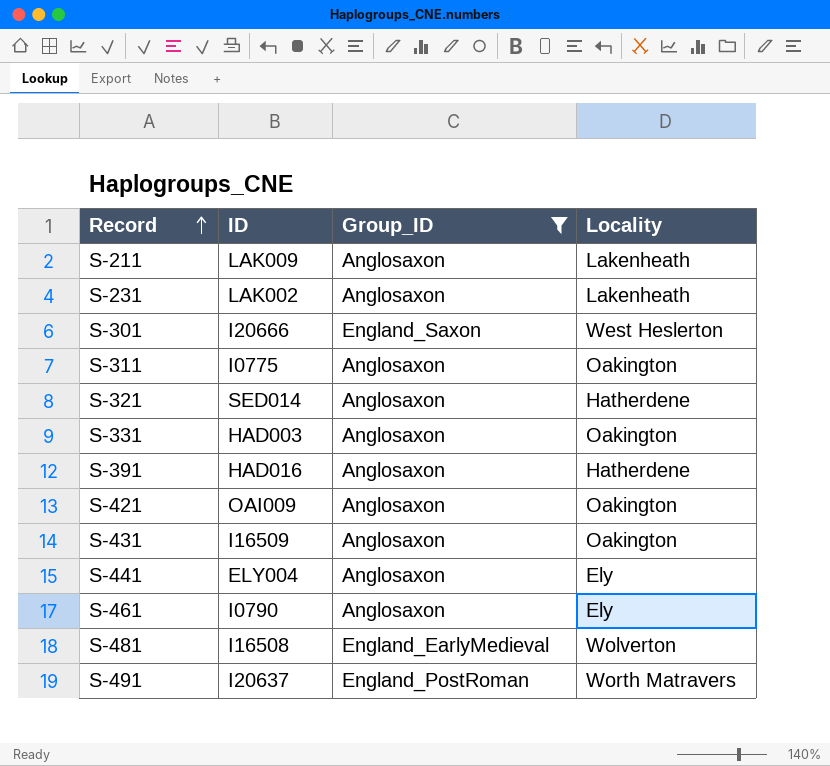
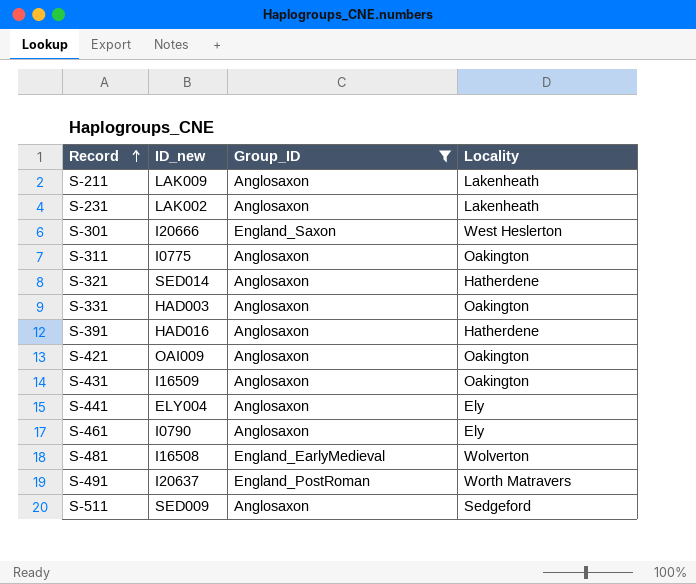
column name: ID -> ID_new
row S-511: none -> SED009 | Anglosaxon | Sedgeford

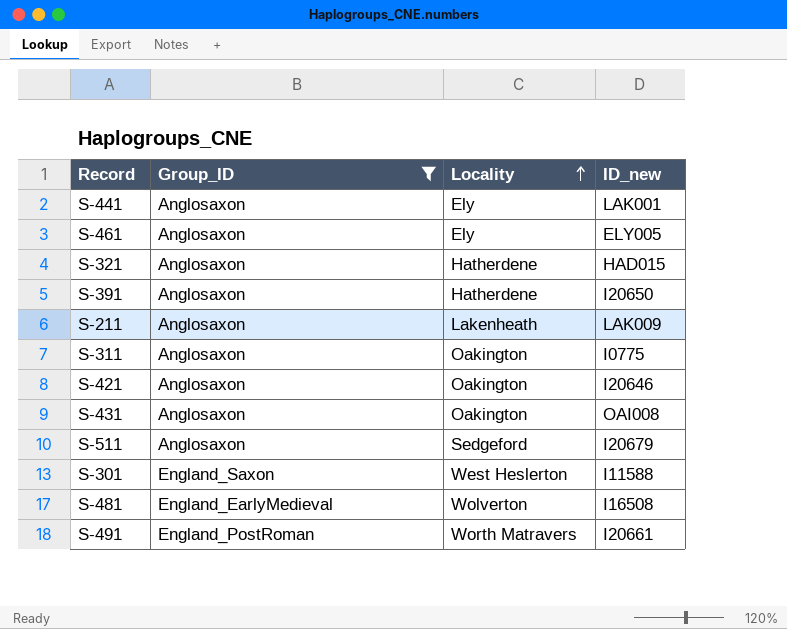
row order: Record ascending -> Locality ascending
column ID_new | position: 2 -> 4
row S-231: LAK002 | Anglosaxon | Lakenheath -> none
row S-331: HAD003 | Anglosaxon | Oakington -> none
S-441 | ID_new: ELY004 -> LAK001
S-461 | ID_new: I0790 -> ELY005
S-321 | ID_new: SED014 -> HAD015
S-391 | ID_new: HAD016 -> I20650
S-421 | ID_new: OAI009 -> I20646
S-431 | ID_new: I16509 -> OAI008
S-511 | ID_new: SED009 -> I20679
S-301 | ID_new: I20666 -> I11588
S-491 | ID_new: I20637 -> I20661

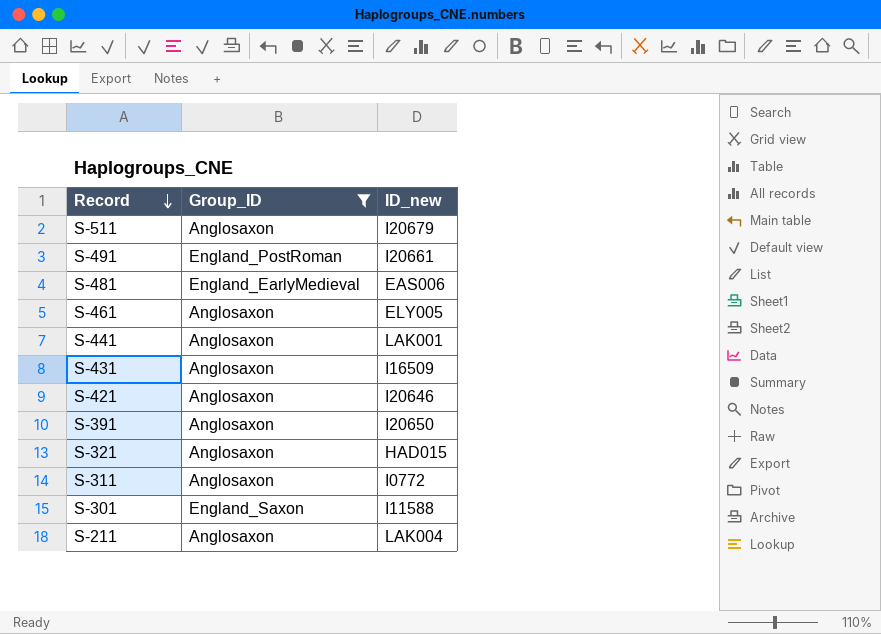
row order: Locality ascending -> Record descending
column Locality | position: 3 -> none
S-481 | ID_new: I16508 -> EAS006
S-431 | ID_new: OAI008 -> I16509
S-311 | ID_new: I0775 -> I0772
S-211 | ID_new: LAK009 -> LAK004

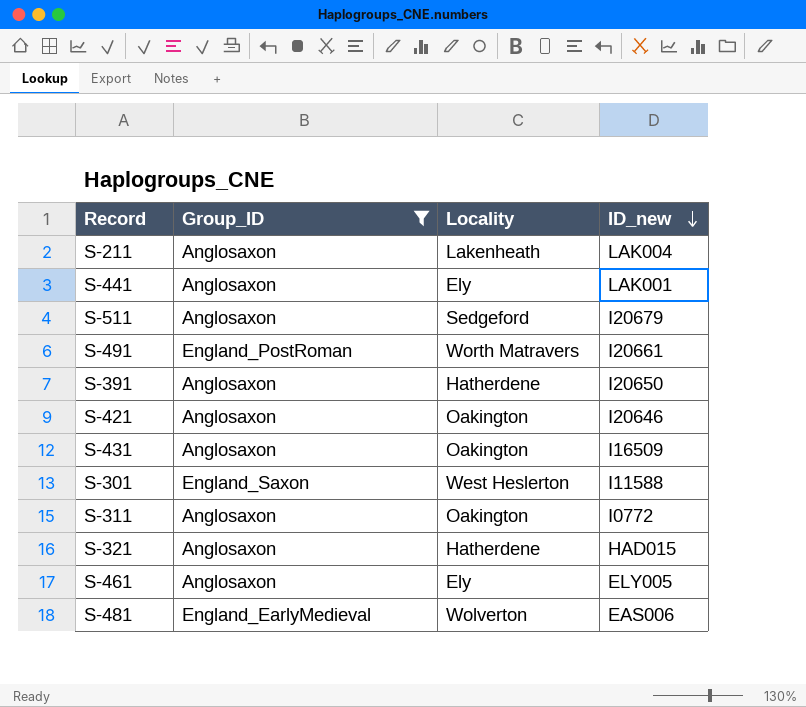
row order: Record descending -> ID_new descending
column Locality | position: none -> 3

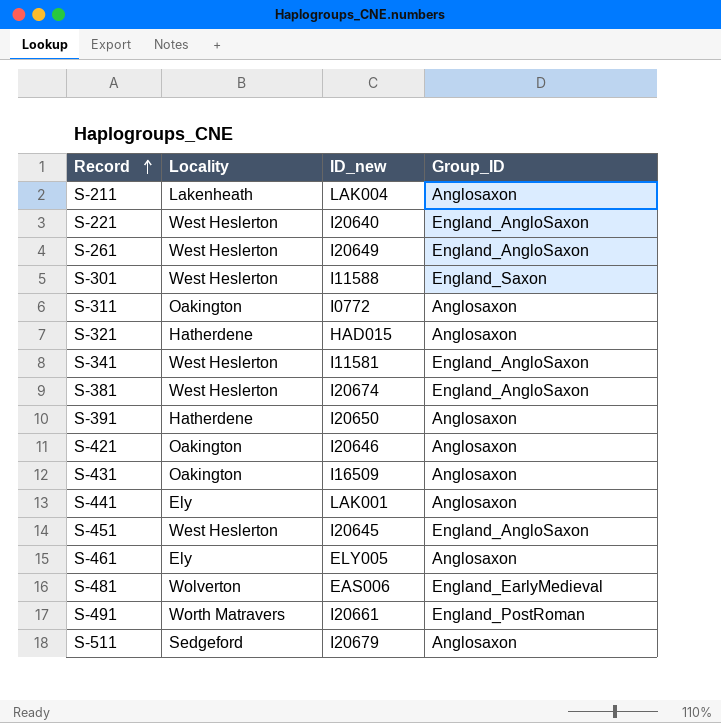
filter: Group_ID != England_AngloSaxon -> none
row order: ID_new descending -> Record ascending
column Group_ID | position: 2 -> 4

